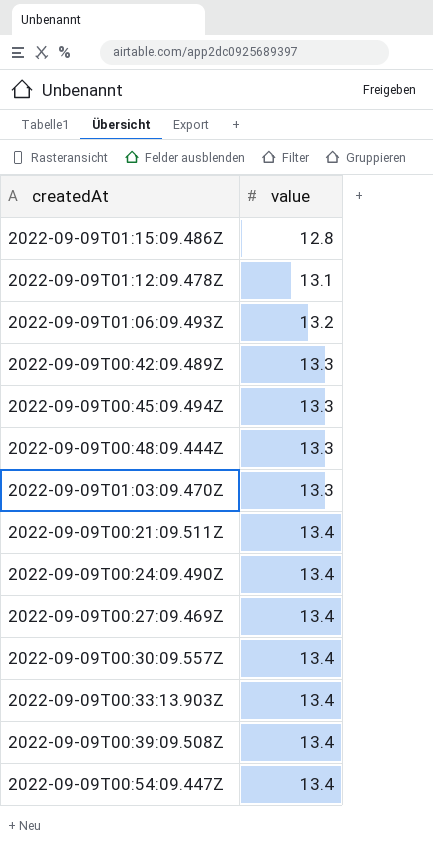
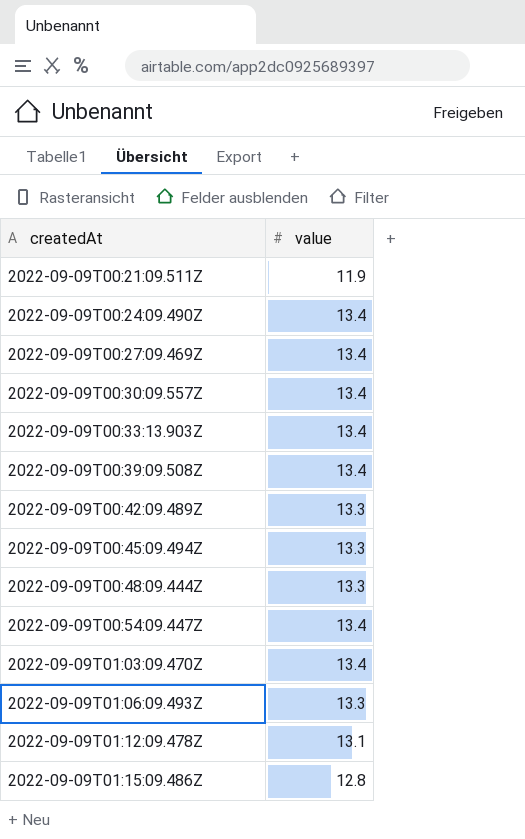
row order: value ascending -> createdAt ascending
2022-09-09T00:21:09.511Z | value: 13.4 -> 11.9
2022-09-09T01:03:09.470Z | value: 13.3 -> 13.4
2022-09-09T01:06:09.493Z | value: 13.2 -> 13.3

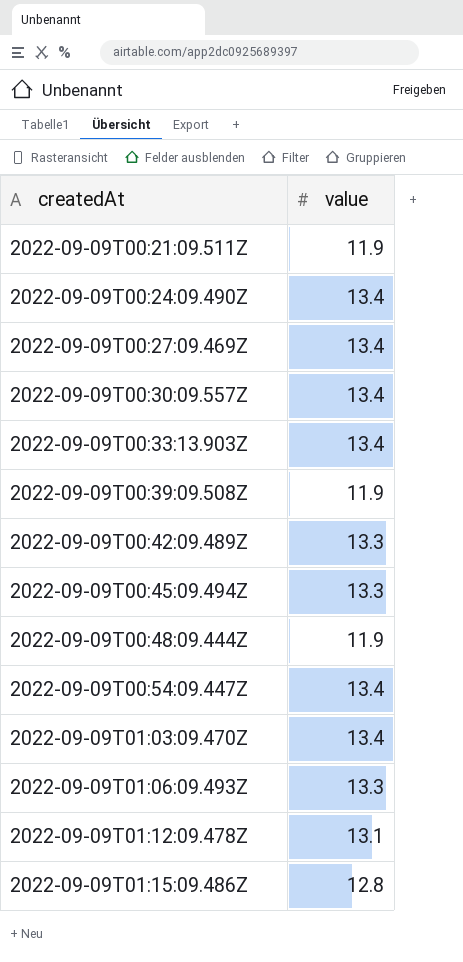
2022-09-09T00:39:09.508Z | value: 13.4 -> 11.9
2022-09-09T00:48:09.444Z | value: 13.3 -> 11.9

